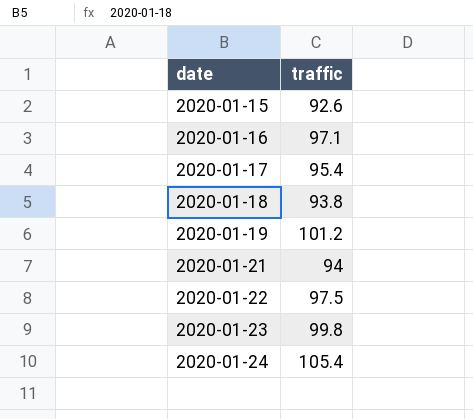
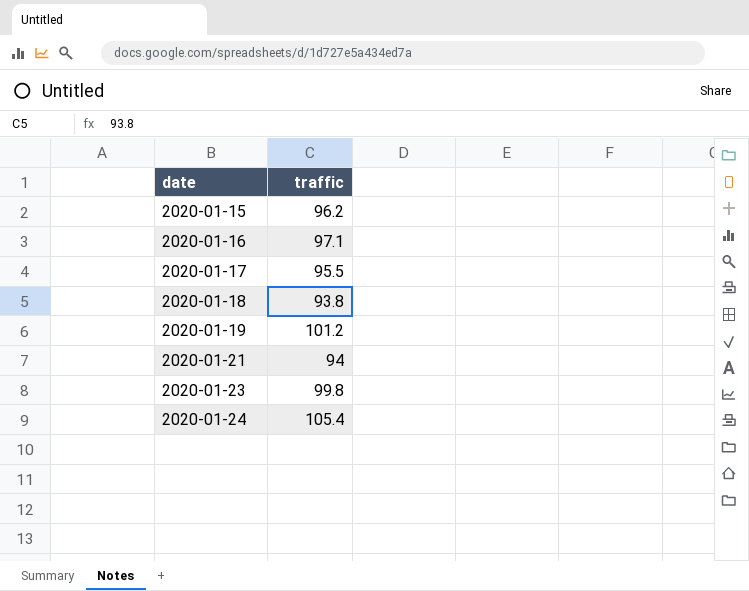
row 2020-01-22: 97.5 -> none
2020-01-15 | traffic: 92.6 -> 96.2
2020-01-17 | traffic: 95.4 -> 95.5

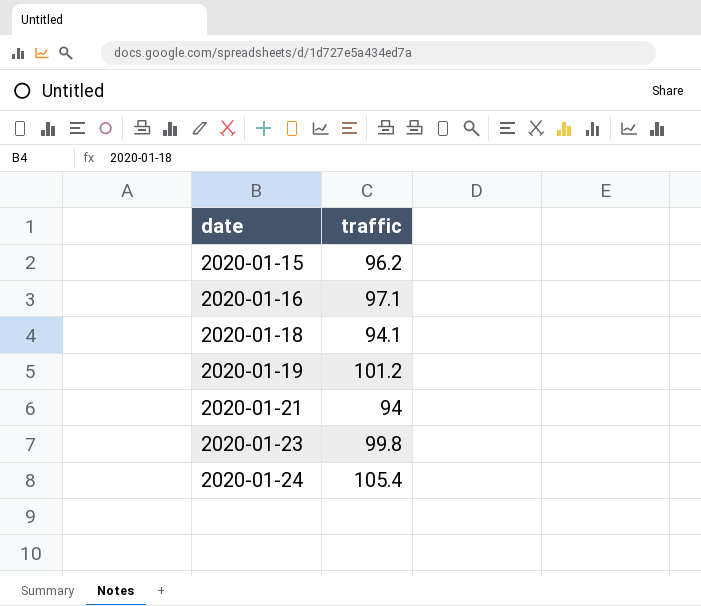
row 2020-01-17: 95.5 -> none
2020-01-18 | traffic: 93.8 -> 94.1

